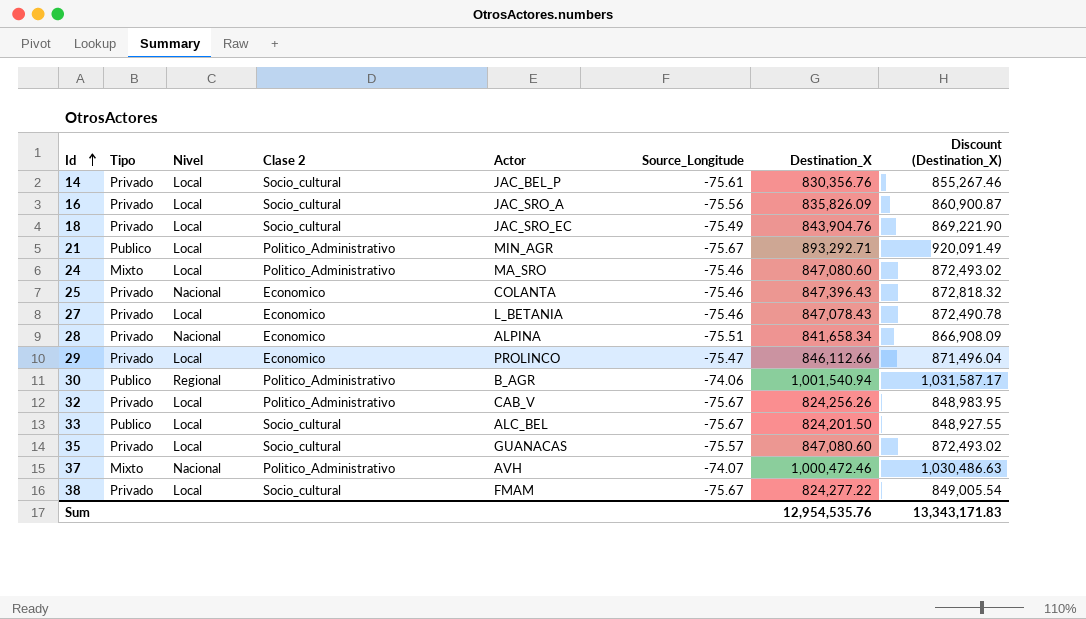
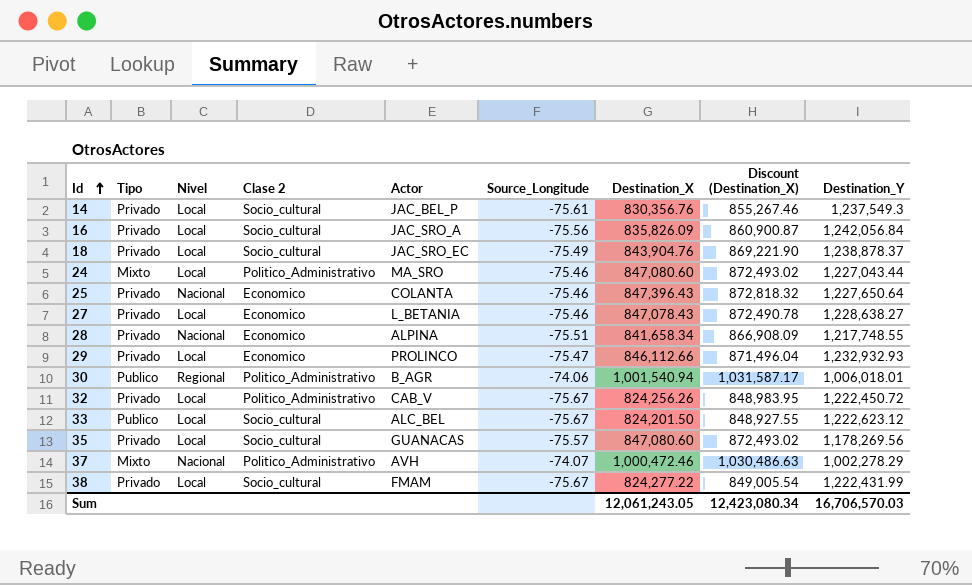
column Destination_Y | position: none -> 9
row 21: Publico | Local | Politico_Administrativo | MIN_AGR | -75.67 | 893,292.71 | 920,091.49 -> none
Sum | Destination_X: 12,954,535.76 -> 12,061,243.05
Sum | Discount (Destination_X): 13,343,171.83 -> 12,423,080.34

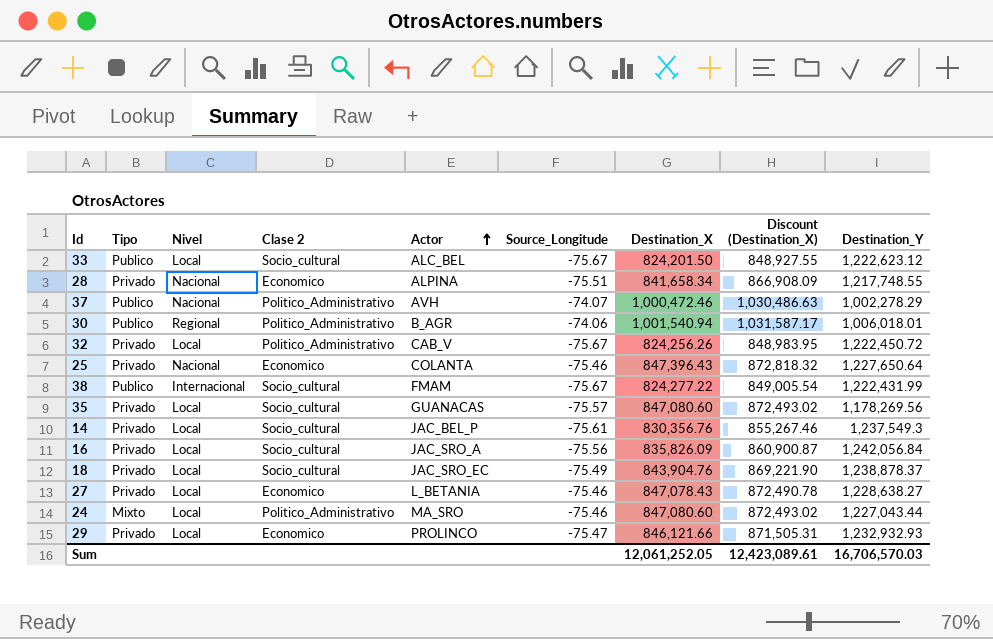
row order: Id ascending -> Actor ascending
37 | Tipo: Mixto -> Publico
38 | Tipo: Privado -> Publico
38 | Nivel: Local -> Internacional
29 | Destination_X: 846,112.66 -> 846,121.66
29 | Discount (Destination_X): 871,496.04 -> 871,505.31
Sum | Destination_X: 12,061,243.05 -> 12,061,252.05
Sum | Discount (Destination_X): 12,423,080.34 -> 12,423,089.61

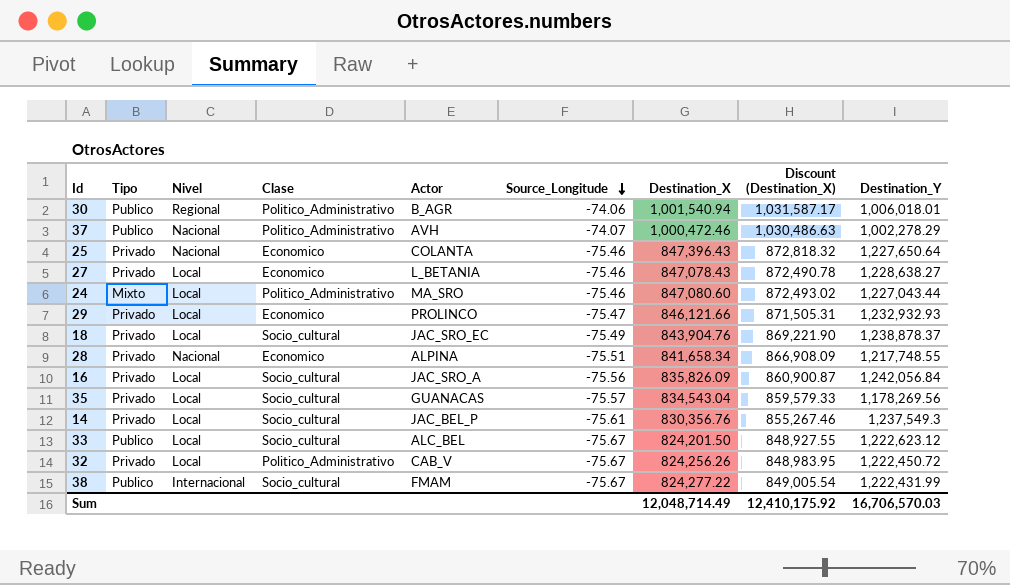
row order: Actor ascending -> Source_Longitude descending
column name: Clase 2 -> Clase
35 | Destination_X: 847,080.60 -> 834,543.04
35 | Discount (Destination_X): 872,493.02 -> 859,579.33
Sum | Destination_X: 12,061,252.05 -> 12,048,714.49
Sum | Discount (Destination_X): 12,423,089.61 -> 12,410,175.92

